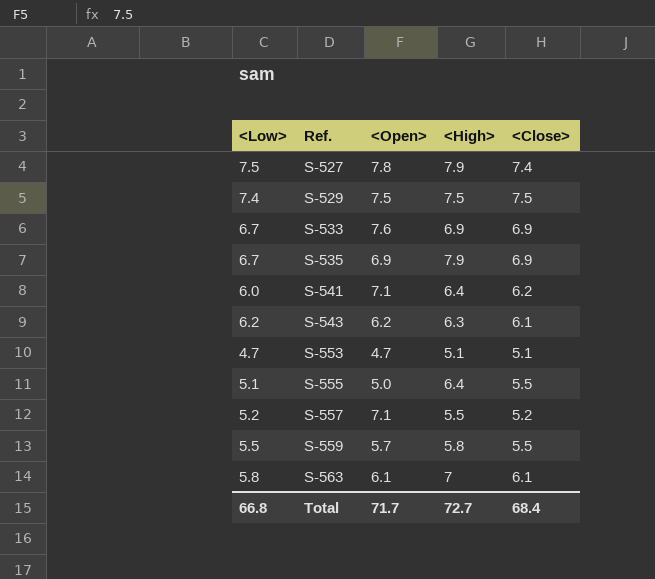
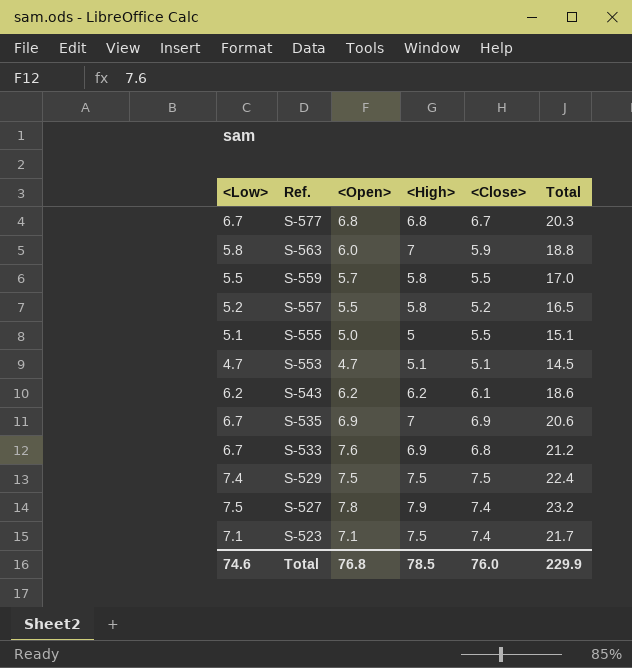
row order: Ref. ascending -> Ref. descending
column Total | formula: none -> [<Low>] + [<Open>] + [<High>]
row S-541: 6.0 | 7.1 | 6.4 | 6.2 -> none
row S-577: none -> 6.7 | 6.8 | 6.8 | 6.7 | 20.3
S-563 | <Open>: 6.1 -> 6.0
S-563 | <Close>: 6.1 -> 5.9
S-557 | <Open>: 7.1 -> 5.5
S-557 | <High>: 5.5 -> 5.8
S-555 | <High>: 6.4 -> 5
S-543 | <High>: 6.3 -> 6.2
S-535 | <High>: 7.9 -> 7
S-533 | <Close>: 6.9 -> 6.8
row S-523: none -> 7.1 | 7.1 | 7.5 | 7.4 | 21.7
Total | <Low>: 66.8 -> 74.6
Total | <Open>: 71.7 -> 76.8
Total | <High>: 72.7 -> 78.5
Total | <Close>: 68.4 -> 76.0

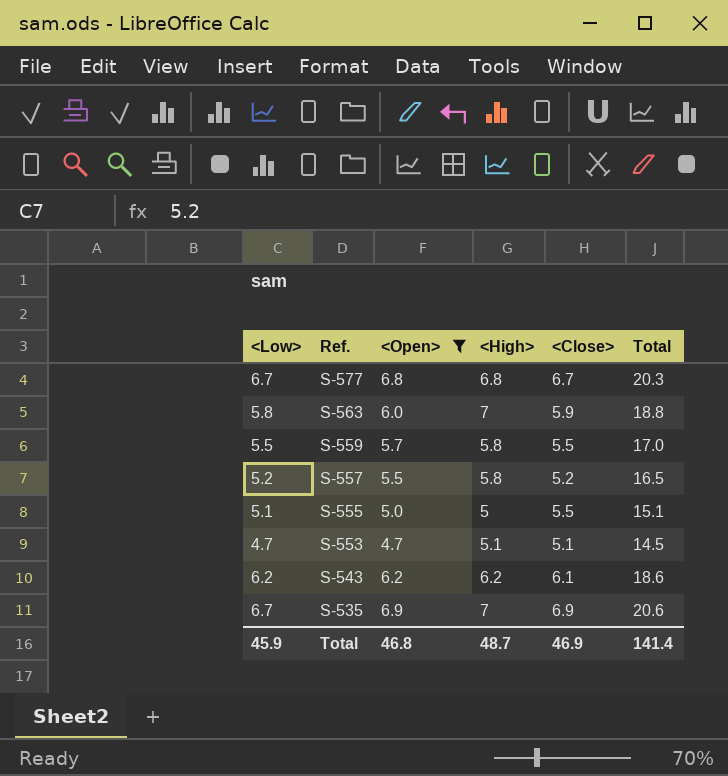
filter: none -> <Open> <= 6.9
Total | <Low>: 74.6 -> 45.9
Total | <Open>: 76.8 -> 46.8
Total | <High>: 78.5 -> 48.7
Total | <Close>: 76.0 -> 46.9
Total | Total: 229.9 -> 141.4

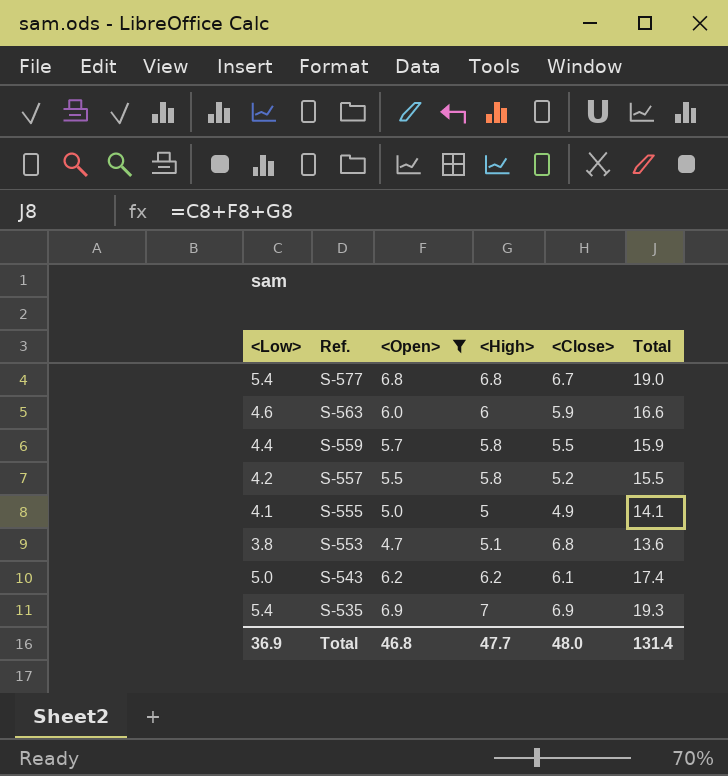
S-577 | <Low>: 6.7 -> 5.4
S-577 | Total: 20.3 -> 19.0
S-563 | <Low>: 5.8 -> 4.6
S-563 | <High>: 7 -> 6
S-563 | Total: 18.8 -> 16.6
S-559 | <Low>: 5.5 -> 4.4
S-559 | Total: 17.0 -> 15.9
S-557 | <Low>: 5.2 -> 4.2
S-557 | Total: 16.5 -> 15.5
S-555 | <Low>: 5.1 -> 4.1
S-555 | <Close>: 5.5 -> 4.9
S-555 | Total: 15.1 -> 14.1
S-553 | <Low>: 4.7 -> 3.8
S-553 | <Close>: 5.1 -> 6.8
S-553 | Total: 14.5 -> 13.6
S-543 | <Low>: 6.2 -> 5.0
S-543 | Total: 18.6 -> 17.4
S-535 | <Low>: 6.7 -> 5.4
S-535 | Total: 20.6 -> 19.3
Total | <Low>: 45.9 -> 36.9
Total | <High>: 48.7 -> 47.7
Total | <Close>: 46.9 -> 48.0
Total | Total: 141.4 -> 131.4

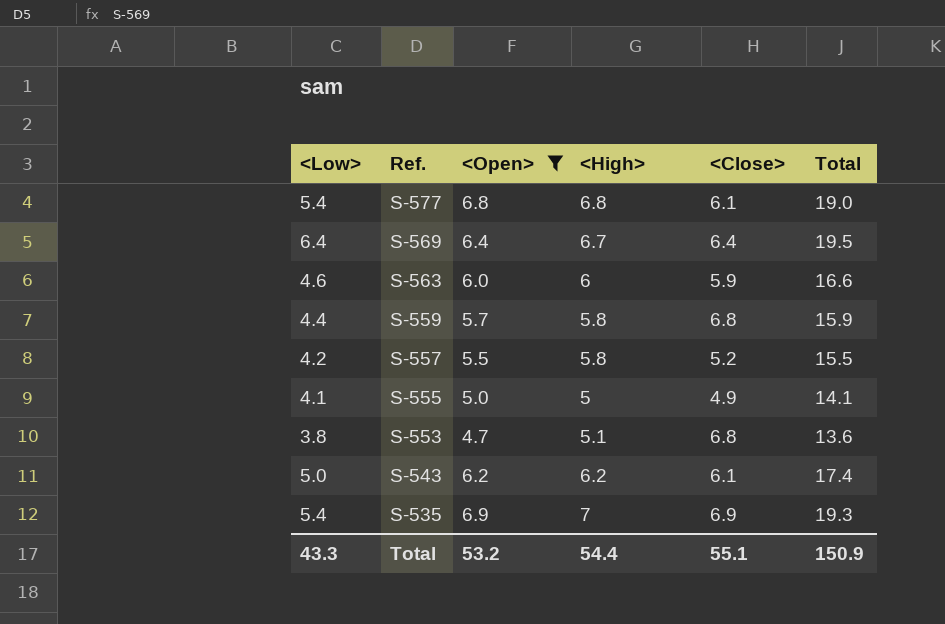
S-577 | <Close>: 6.7 -> 6.1
row S-569: none -> 6.4 | 6.4 | 6.7 | 6.4 | 19.5
S-559 | <Close>: 5.5 -> 6.8
Total | <Low>: 36.9 -> 43.3
Total | <Open>: 46.8 -> 53.2
Total | <High>: 47.7 -> 54.4
Total | <Close>: 48.0 -> 55.1
Total | Total: 131.4 -> 150.9

